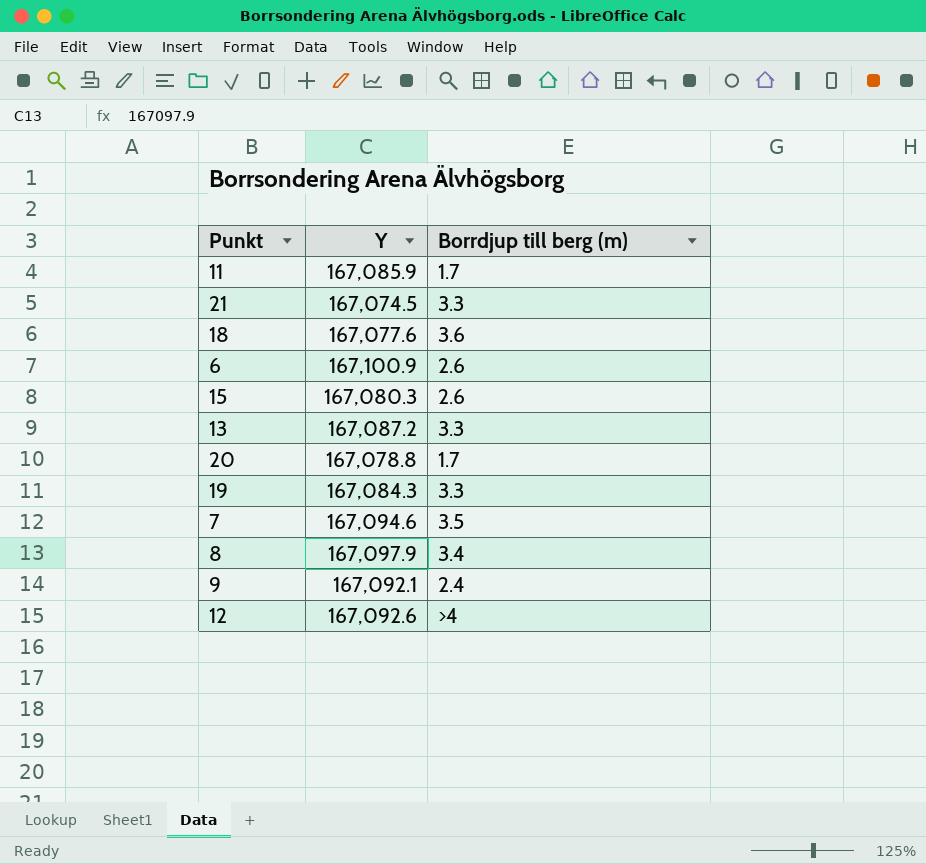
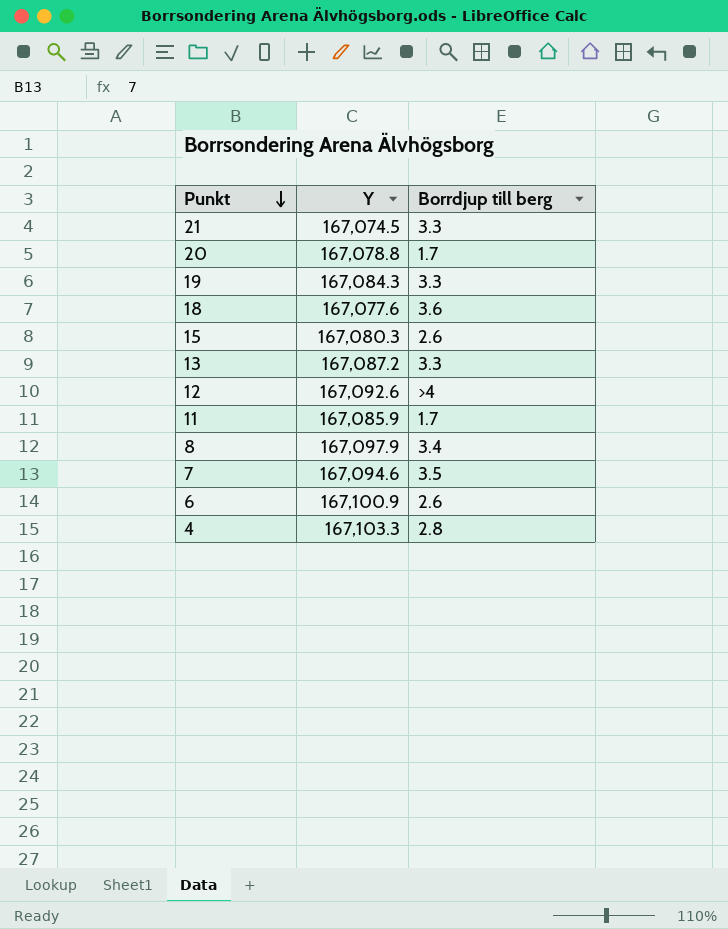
row order: none -> Punkt descending
column name: Borrdjup till berg (m) -> Borrdjup till berg
row 9: 167,092.1 | 2.4 -> none
row 4: none -> 167,103.3 | 2.8

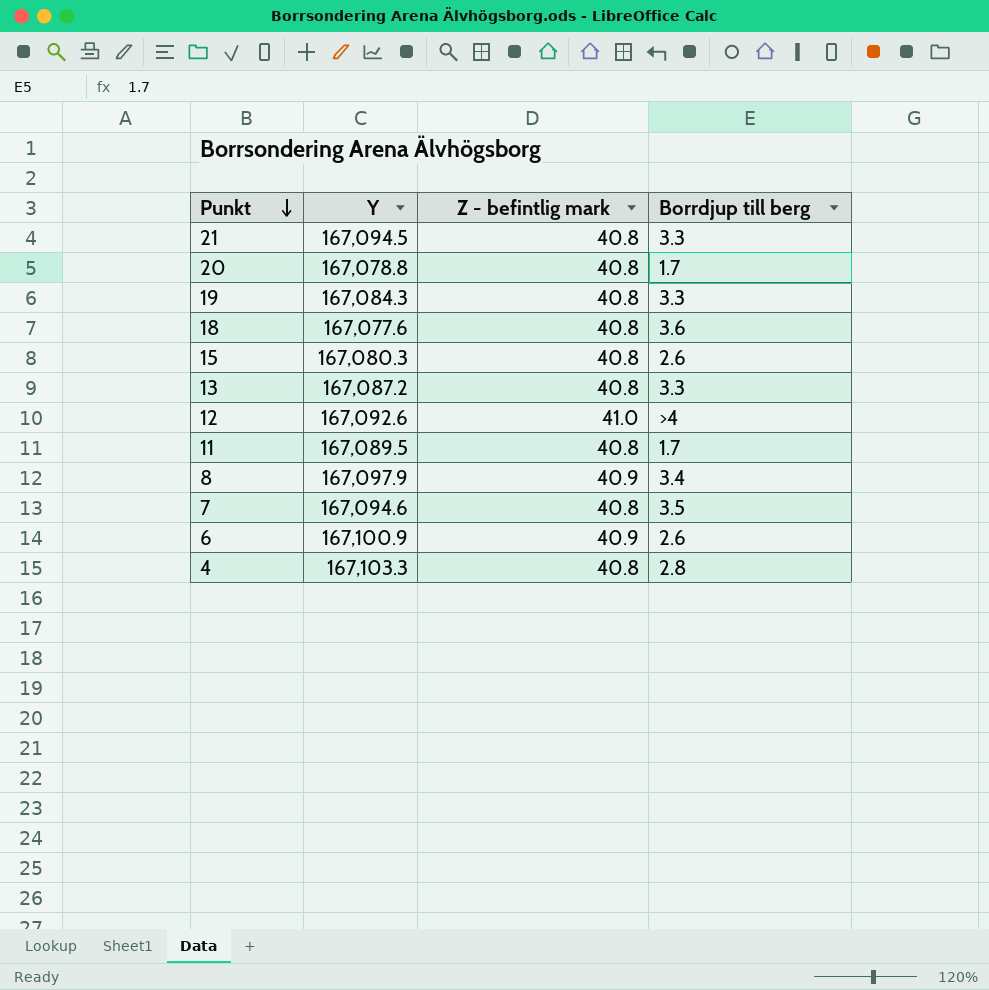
column Z - befintlig mark | position: none -> 3
21 | Y: 167,074.5 -> 167,094.5
11 | Y: 167,085.9 -> 167,089.5

